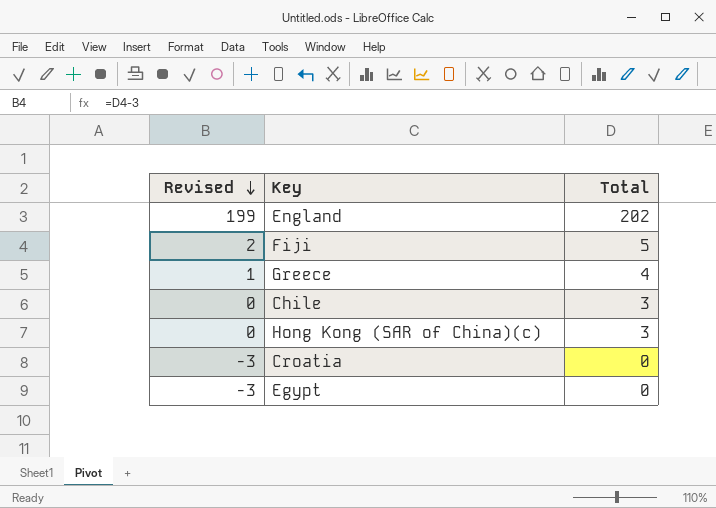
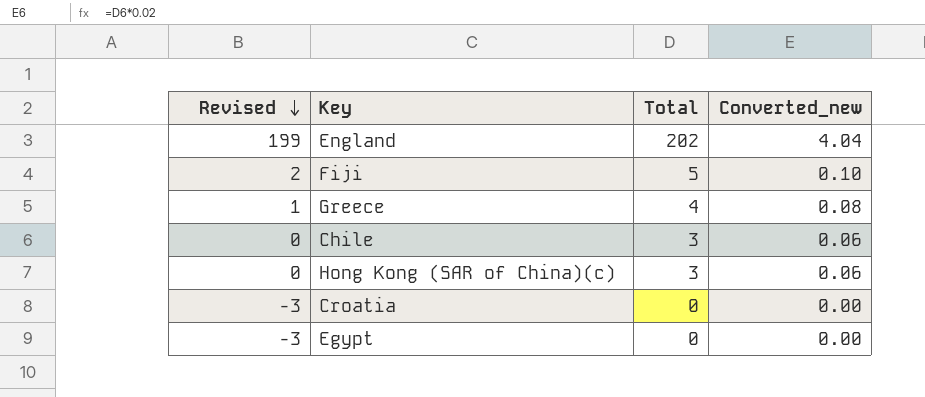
column Converted_new | formula: none -> [Total] * 0.02

